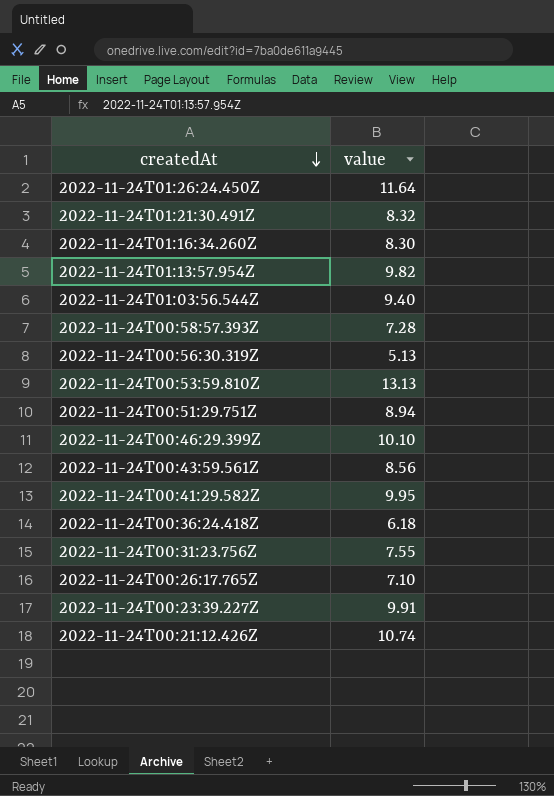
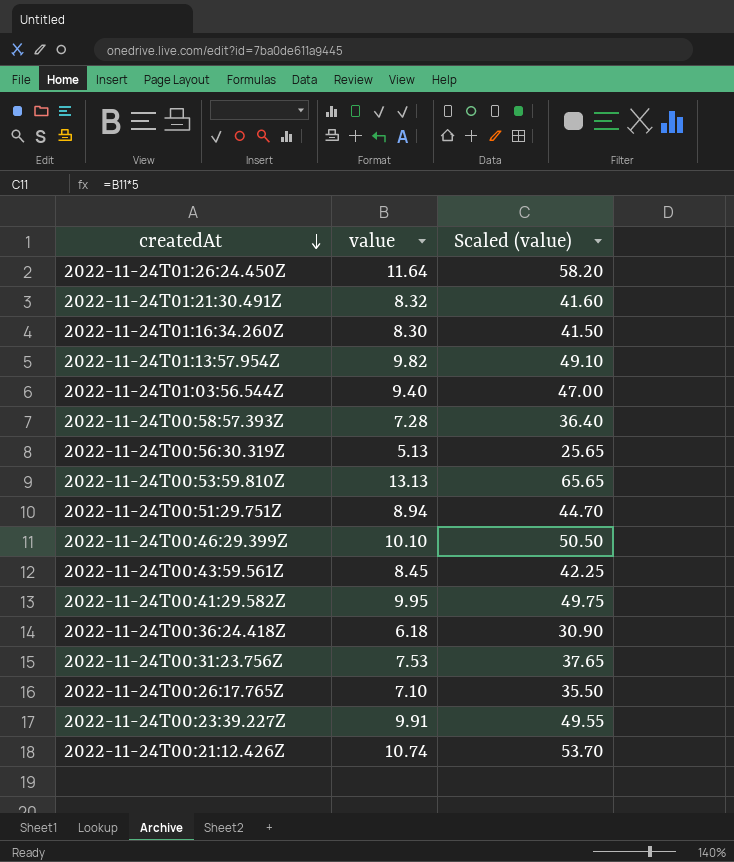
column Scaled (value) | formula: none -> [value] * 5
2022-11-24T00:43:59.561Z | value: 8.56 -> 8.45
2022-11-24T00:31:23.756Z | value: 7.55 -> 7.53

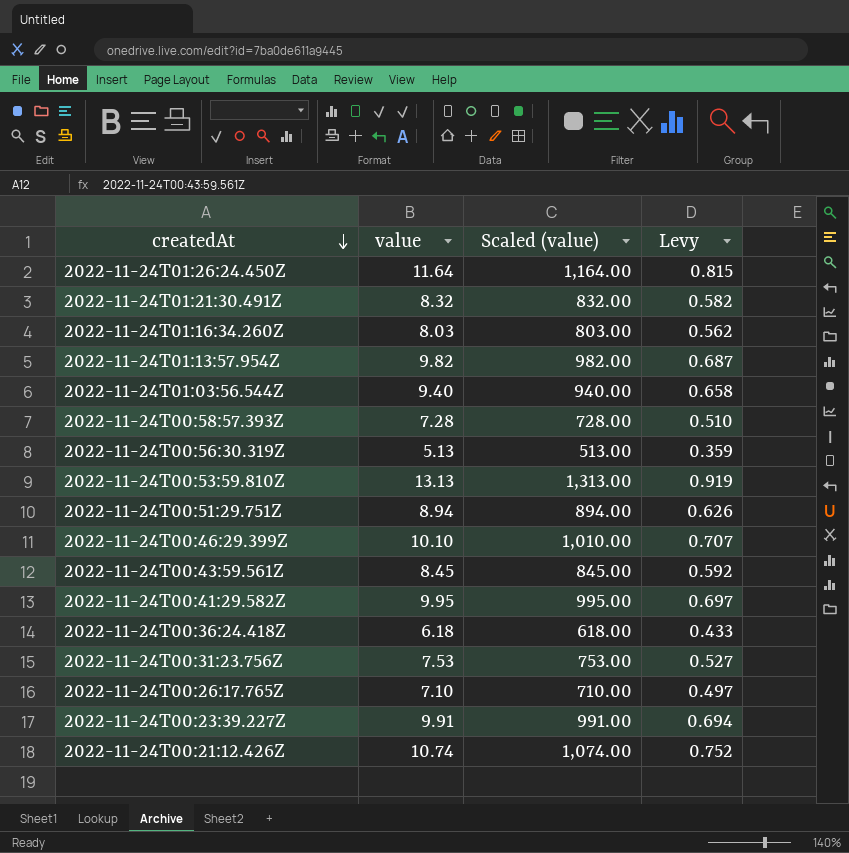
column Scaled (value) | formula: [value] * 5 -> [value] * 100
column Levy | formula: none -> [value] * 0.07
2022-11-24T01:16:34.260Z | value: 8.30 -> 8.03

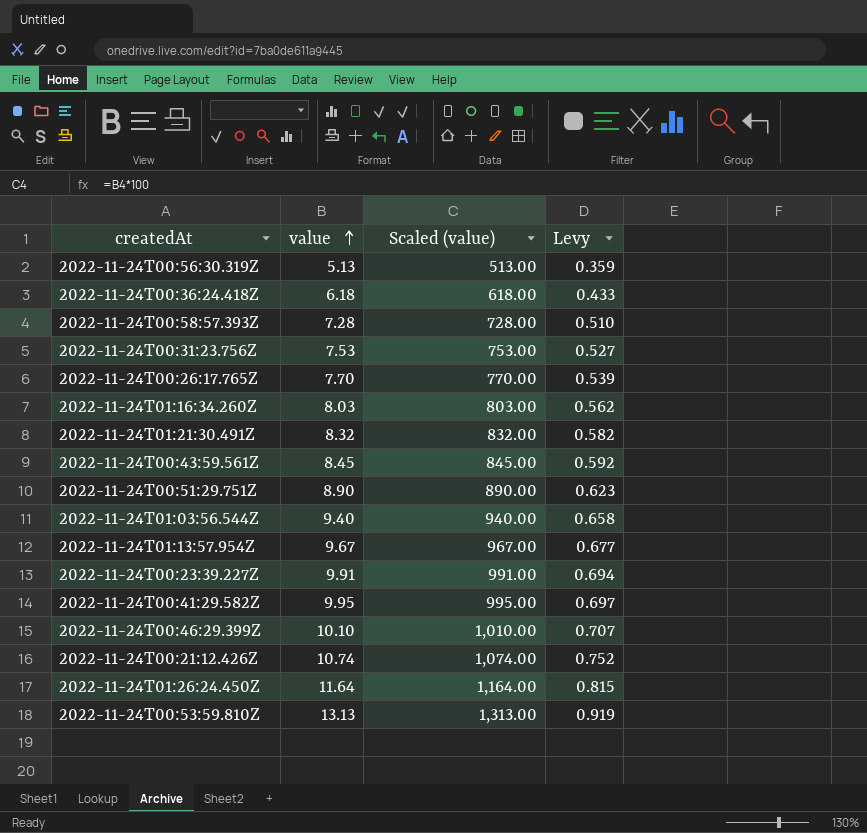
row order: createdAt descending -> value ascending
2022-11-24T00:26:17.765Z | value: 7.10 -> 7.70
2022-11-24T00:26:17.765Z | Scaled (value): 710.00 -> 770.00
2022-11-24T00:26:17.765Z | Levy: 0.497 -> 0.539
2022-11-24T00:51:29.751Z | value: 8.94 -> 8.90
2022-11-24T00:51:29.751Z | Scaled (value): 894.00 -> 890.00
2022-11-24T00:51:29.751Z | Levy: 0.626 -> 0.623
2022-11-24T01:13:57.954Z | value: 9.82 -> 9.67
2022-11-24T01:13:57.954Z | Scaled (value): 982.00 -> 967.00
2022-11-24T01:13:57.954Z | Levy: 0.687 -> 0.677

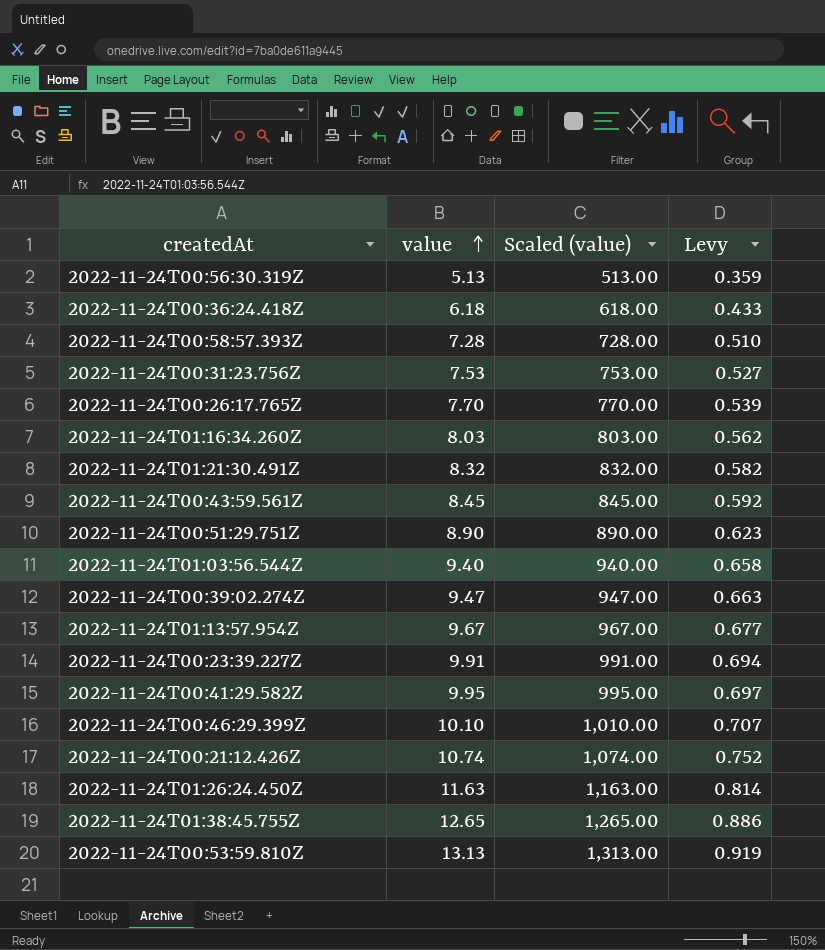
row 2022-11-24T00:39:02.274Z: none -> 9.47 | 947.00 | 0.663
2022-11-24T01:26:24.450Z | value: 11.64 -> 11.63
2022-11-24T01:26:24.450Z | Scaled (value): 1,164.00 -> 1,163.00
2022-11-24T01:26:24.450Z | Levy: 0.815 -> 0.814
row 2022-11-24T01:38:45.755Z: none -> 12.65 | 1,265.00 | 0.886

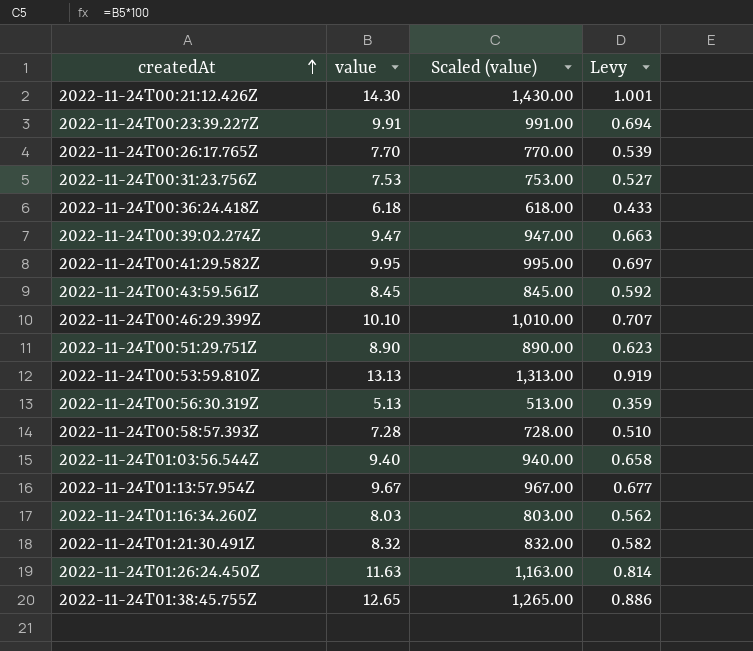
row order: value ascending -> createdAt ascending
2022-11-24T00:21:12.426Z | value: 10.74 -> 14.30
2022-11-24T00:21:12.426Z | Scaled (value): 1,074.00 -> 1,430.00
2022-11-24T00:21:12.426Z | Levy: 0.752 -> 1.001

